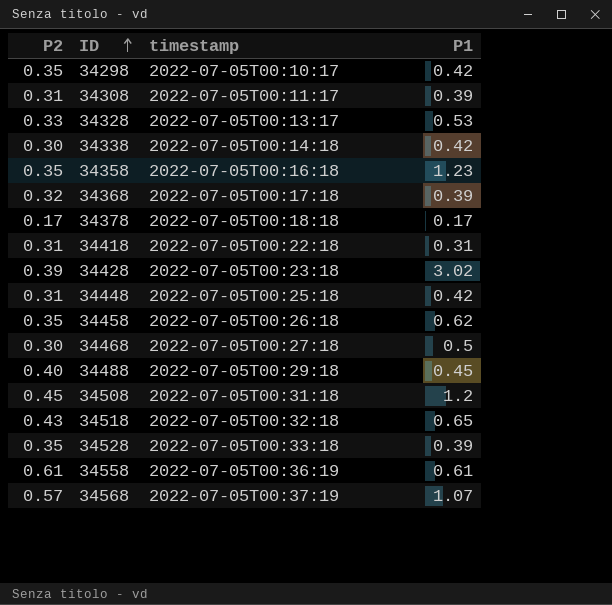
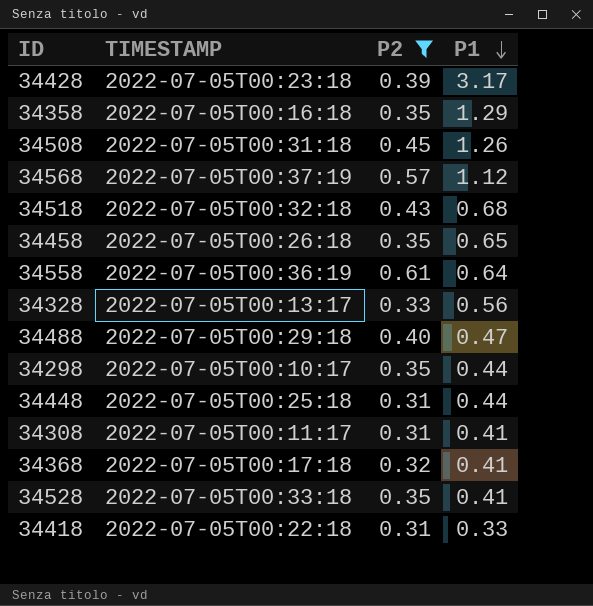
filter: none -> P2 >= 0.31
row order: ID ascending -> P1 descending
column name: timestamp -> TIMESTAMP
column P2 | position: 1 -> 3
34428 | P1: 3.02 -> 3.17
34358 | P1: 1.23 -> 1.29
34508 | P1: 1.2 -> 1.26
34568 | P1: 1.07 -> 1.12
34518 | P1: 0.65 -> 0.68
34458 | P1: 0.62 -> 0.65
34558 | P1: 0.61 -> 0.64
34328 | P1: 0.53 -> 0.56
34488 | P1: 0.45 -> 0.47
34298 | P1: 0.42 -> 0.44
34448 | P1: 0.42 -> 0.44
34308 | P1: 0.39 -> 0.41
34368 | P1: 0.39 -> 0.41
34528 | P1: 0.39 -> 0.41
34418 | P1: 0.31 -> 0.33

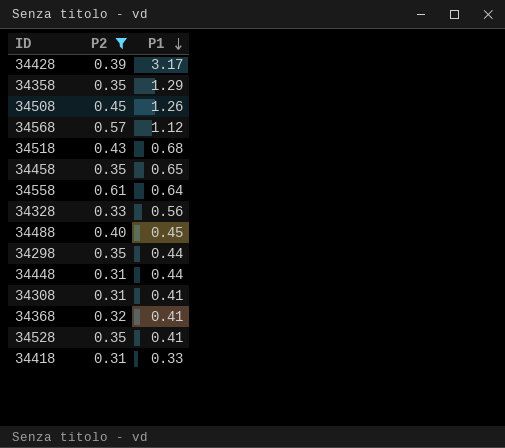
column TIMESTAMP | position: 2 -> none
34488 | P1: 0.47 -> 0.45

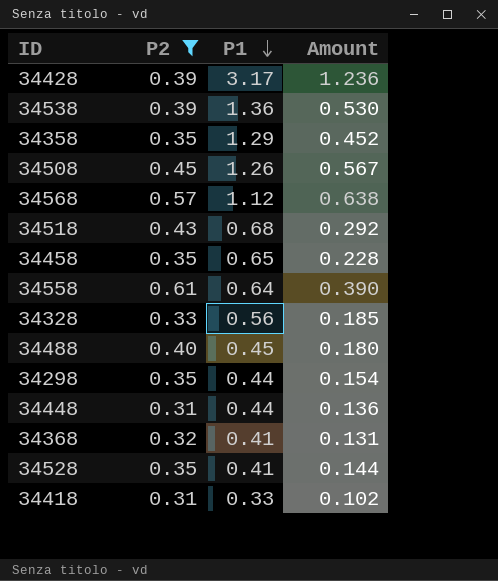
column Amount | formula: none -> [P2] * [P1]
row 34308: 0.31 | 0.41 -> none
row 34538: none -> 0.39 | 1.36 | 0.530

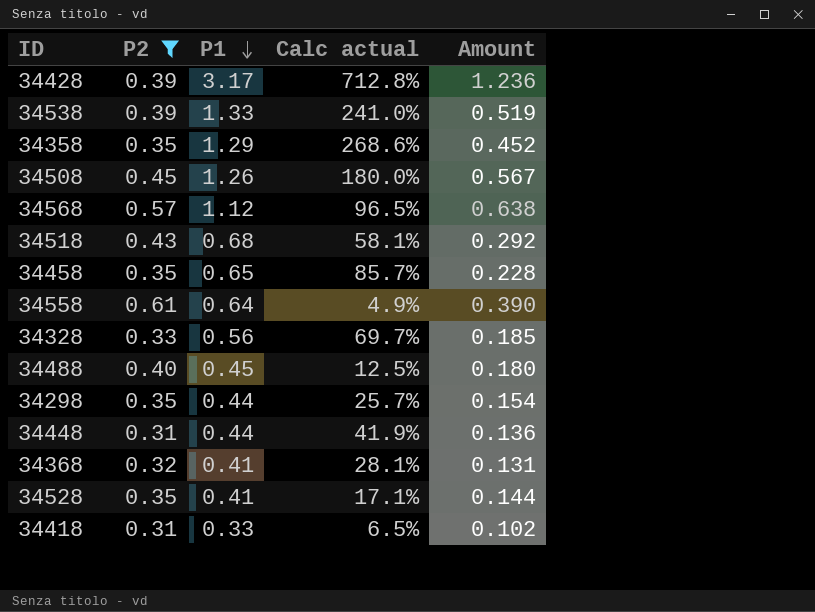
column Calc actual | formula: none -> ([P1] - [P2]) / [P2]
34538 | P1: 1.36 -> 1.33
34538 | Amount: 0.530 -> 0.519

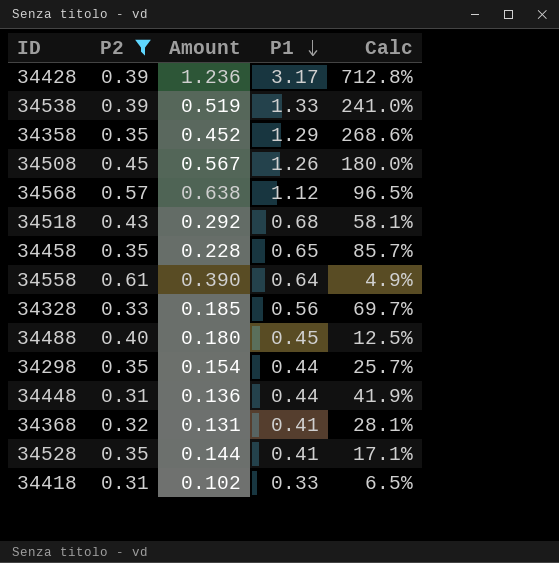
column Amount | position: 5 -> 3
column name: Calc actual -> Calc

